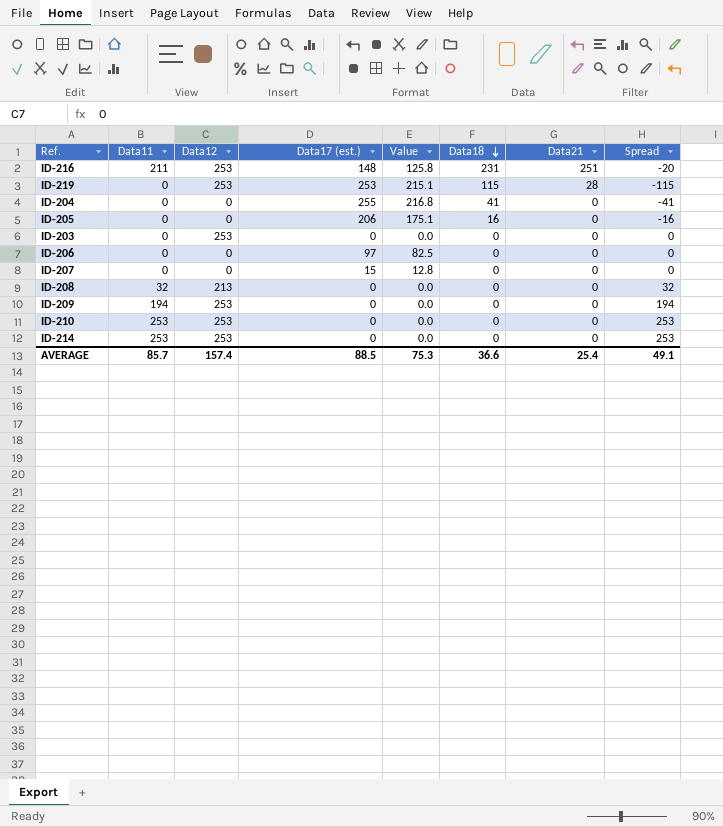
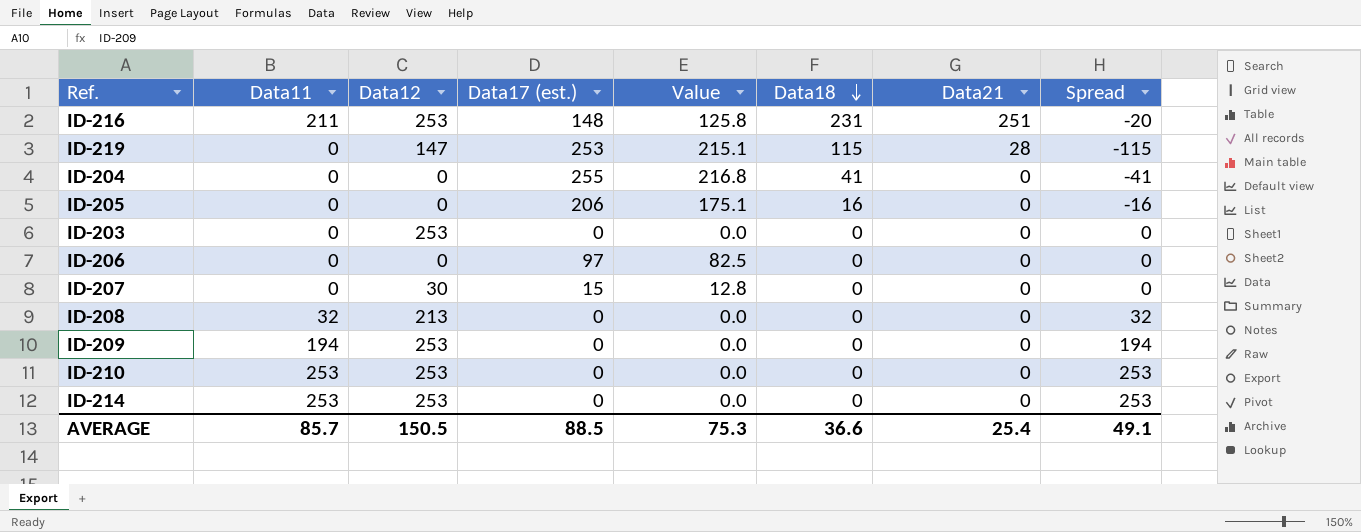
ID-219 | Data12: 253 -> 147
ID-207 | Data12: 0 -> 30
AVERAGE | Data12: 157.4 -> 150.5

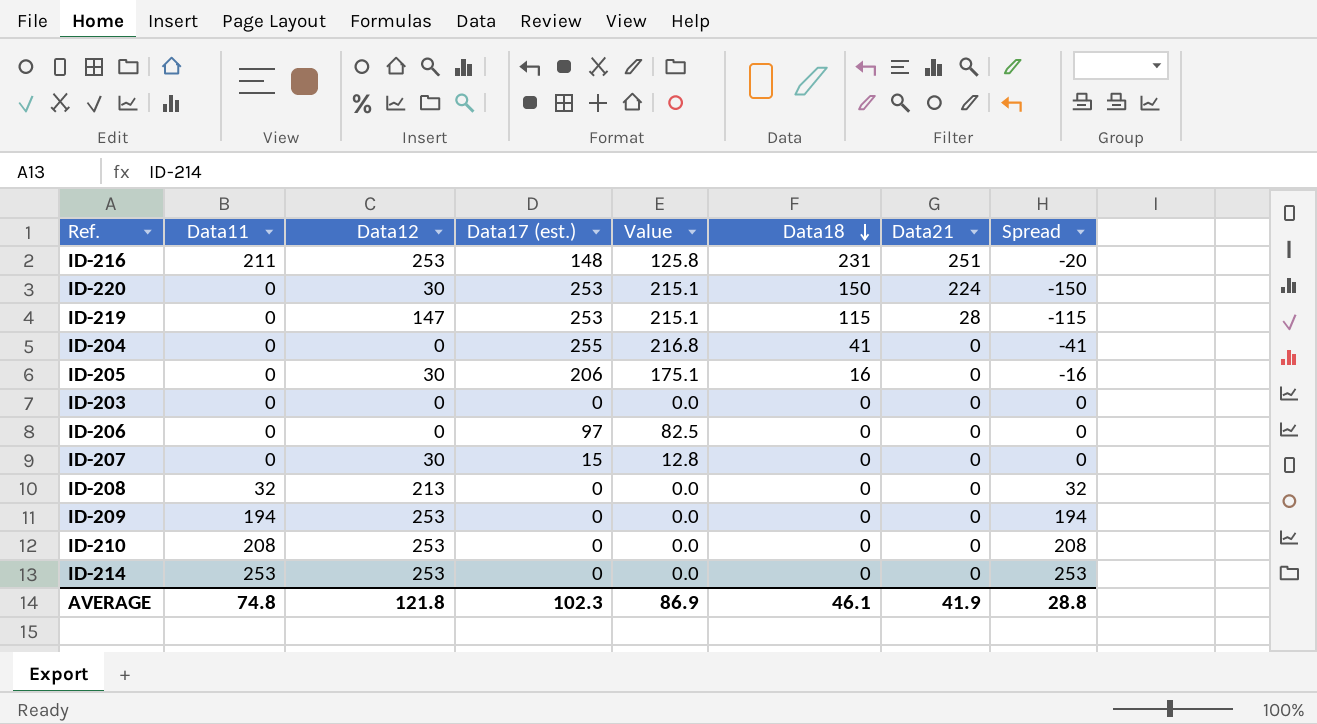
row ID-220: none -> 0 | 30 | 253 | 215.1 | 150 | 224 | -150
ID-205 | Data12: 0 -> 30
ID-203 | Data12: 253 -> 0
ID-210 | Data11: 253 -> 208
ID-210 | Spread: 253 -> 208
AVERAGE | Data11: 85.7 -> 74.8
AVERAGE | Data12: 150.5 -> 121.8
AVERAGE | Data17 (est.): 88.5 -> 102.3
AVERAGE | Value: 75.3 -> 86.9
AVERAGE | Data18: 36.6 -> 46.1
AVERAGE | Data21: 25.4 -> 41.9
AVERAGE | Spread: 49.1 -> 28.8

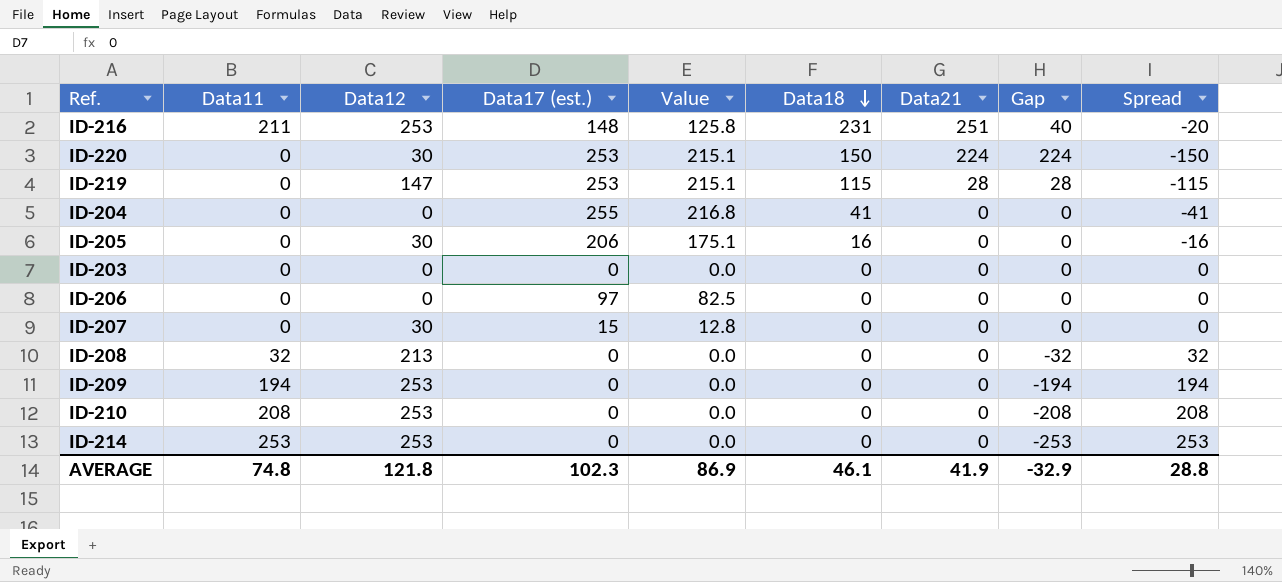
column Gap | formula: none -> [Data21] - [Data11]

